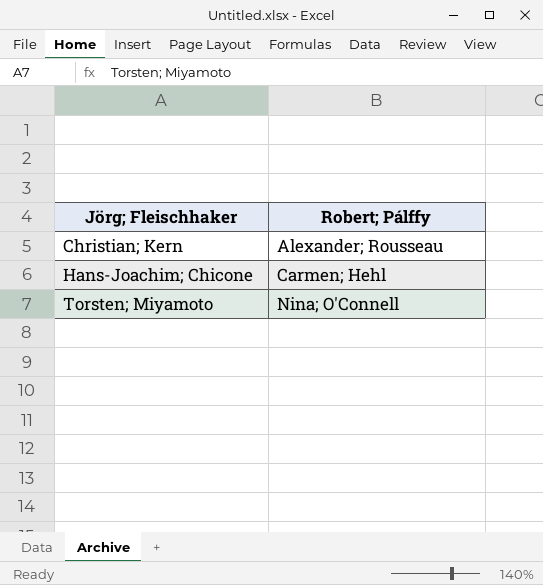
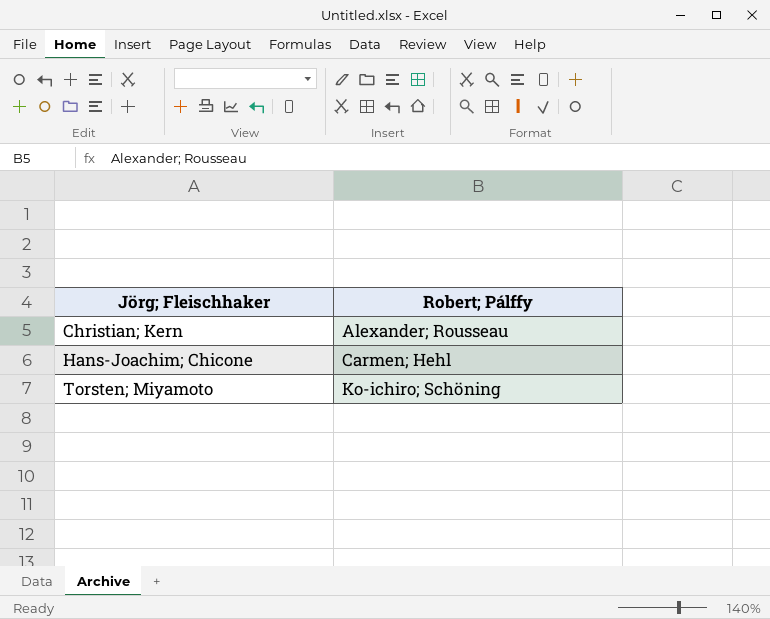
Torsten; Miyamoto | Robert; Pálffy: Nina; O'Connell -> Ko-ichiro; Schöning

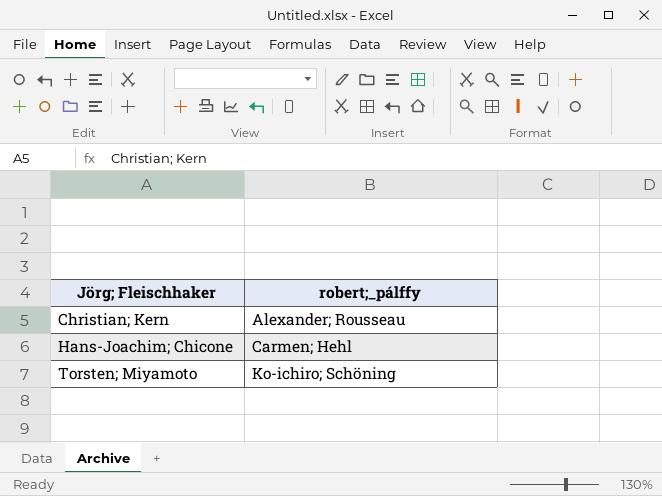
column name: Robert; Pálffy -> robert;_pálffy

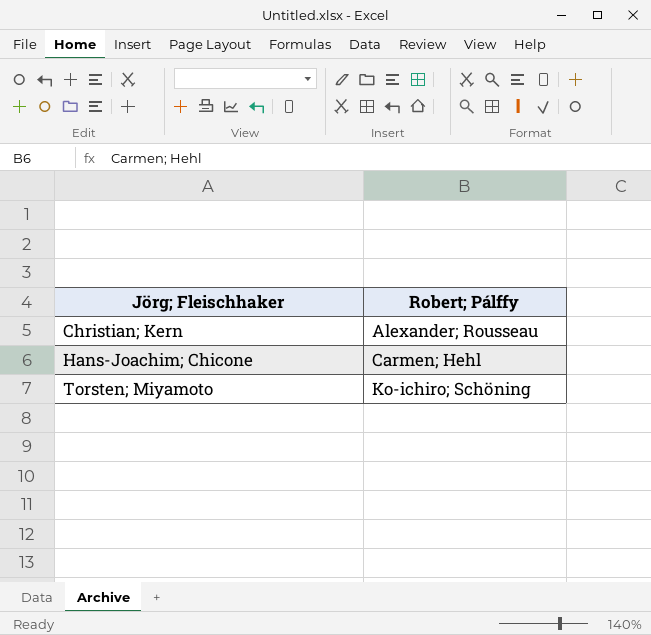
column name: robert;_pálffy -> Robert; Pálffy

